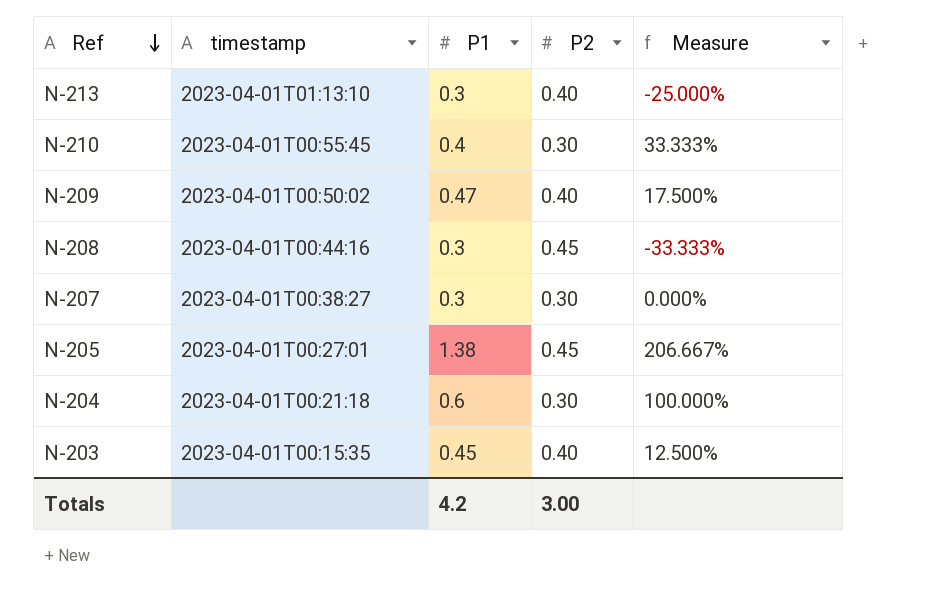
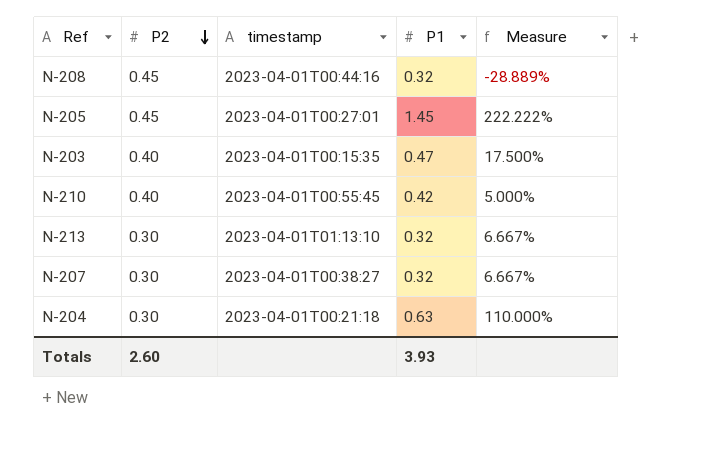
row order: Ref descending -> P2 descending
column P2 | position: 4 -> 2
row N-209: 2023-04-01T00:50:02 | 0.47 | 0.40 | 17.500% -> none
N-208 | P1: 0.3 -> 0.32
N-208 | Measure: -33.333% -> -28.889%
N-205 | P1: 1.38 -> 1.45
N-205 | Measure: 206.667% -> 222.222%
N-203 | P1: 0.45 -> 0.47
N-203 | Measure: 12.500% -> 17.500%
N-210 | P2: 0.30 -> 0.40
N-210 | P1: 0.4 -> 0.42
N-210 | Measure: 33.333% -> 5.000%
N-213 | P2: 0.40 -> 0.30
N-213 | P1: 0.3 -> 0.32
N-213 | Measure: -25.000% -> 6.667%
N-207 | P1: 0.3 -> 0.32
N-207 | Measure: 0.000% -> 6.667%
N-204 | P1: 0.6 -> 0.63
N-204 | Measure: 100.000% -> 110.000%
Totals | P2: 3.00 -> 2.60
Totals | P1: 4.2 -> 3.93

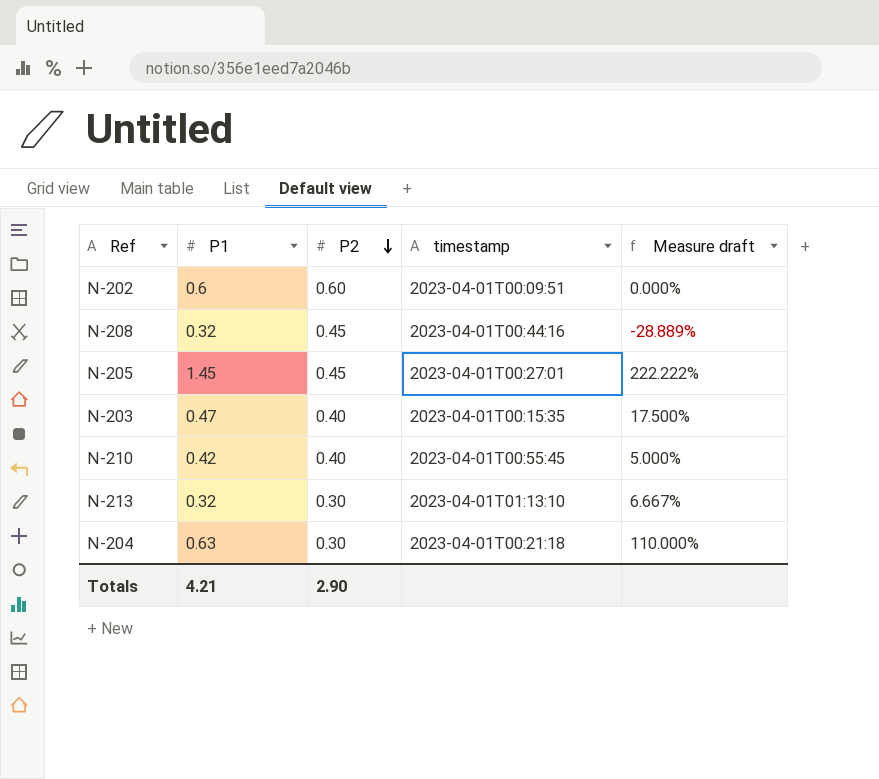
column P1 | position: 4 -> 2
column name: Measure -> Measure draft
row N-207: 0.30 | 2023-04-01T00:38:27 | 0.32 | 6.667% -> none
row N-202: none -> 0.6 | 0.60 | 2023-04-01T00:09:51 | 0.000%
Totals | P1: 3.93 -> 4.21
Totals | P2: 2.60 -> 2.90

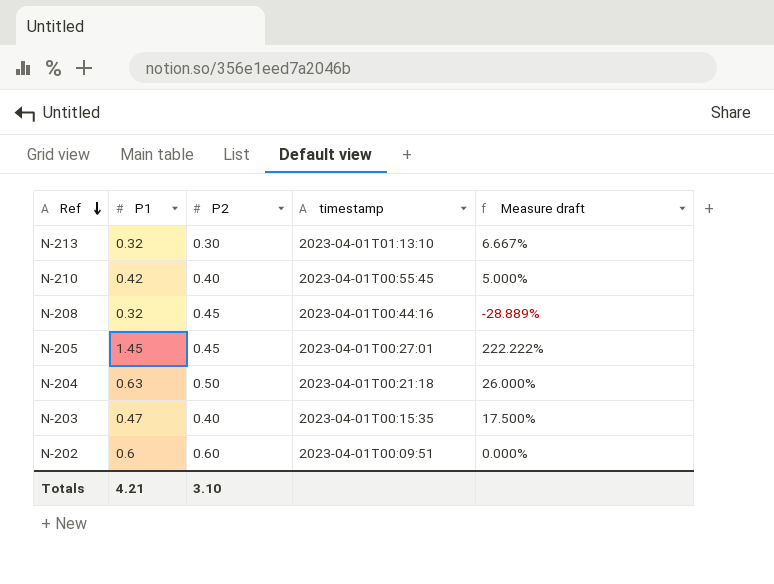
row order: P2 descending -> Ref descending
N-204 | P2: 0.30 -> 0.50
N-204 | Measure draft: 110.000% -> 26.000%
Totals | P2: 2.90 -> 3.10

